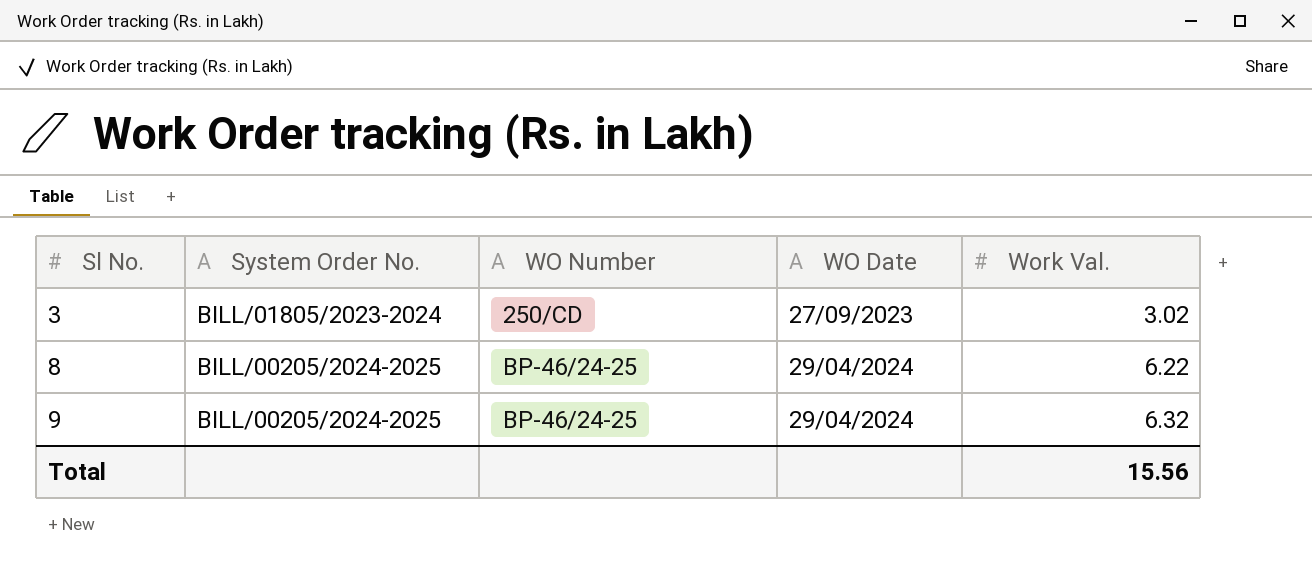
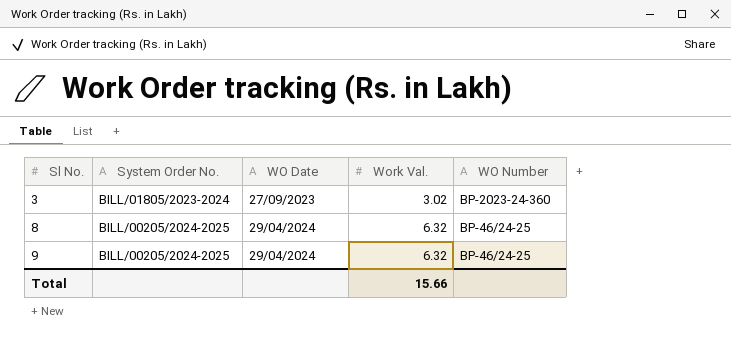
column WO Number | position: 3 -> 5
3 | WO Number: 250/CD -> BP-2023-24-360
8 | Work Val.: 6.22 -> 6.32
Total | Work Val.: 15.56 -> 15.66

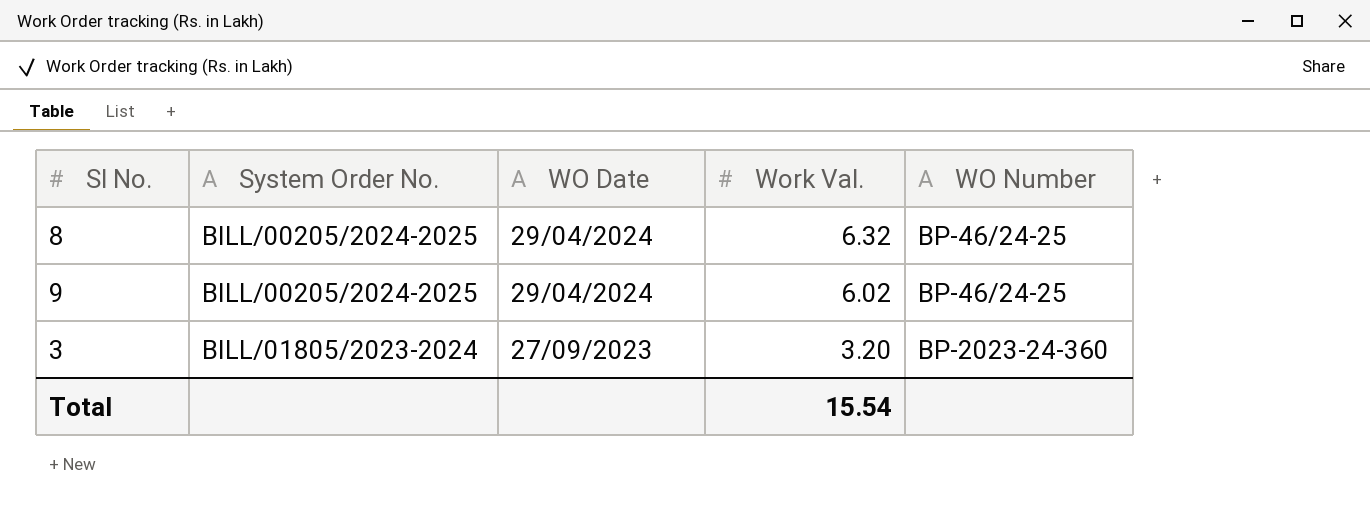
row order: Sl No. ascending -> System Order No. ascending
9 | Work Val.: 6.32 -> 6.02
3 | Work Val.: 3.02 -> 3.20
Total | Work Val.: 15.66 -> 15.54

